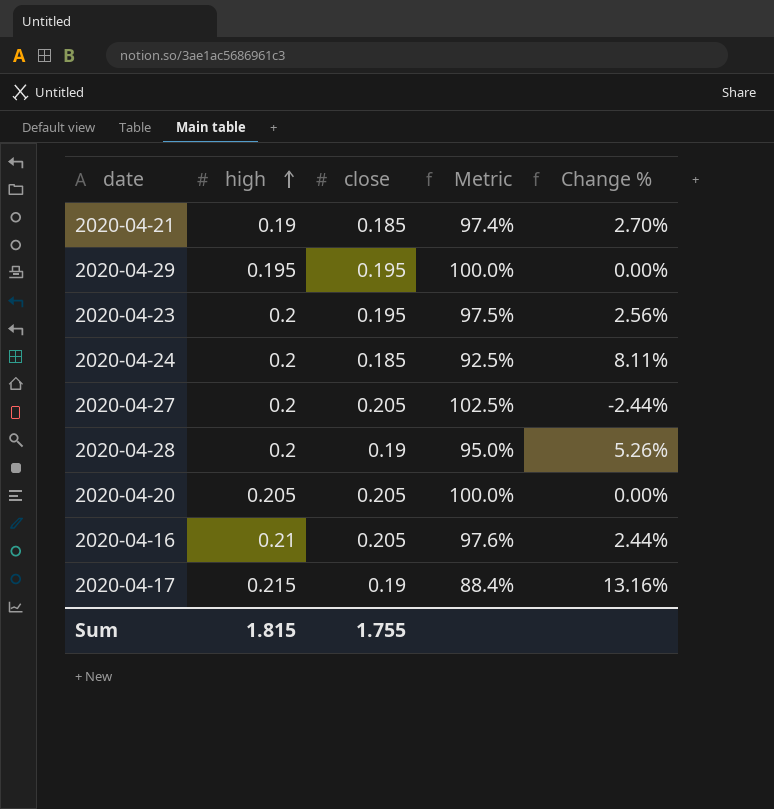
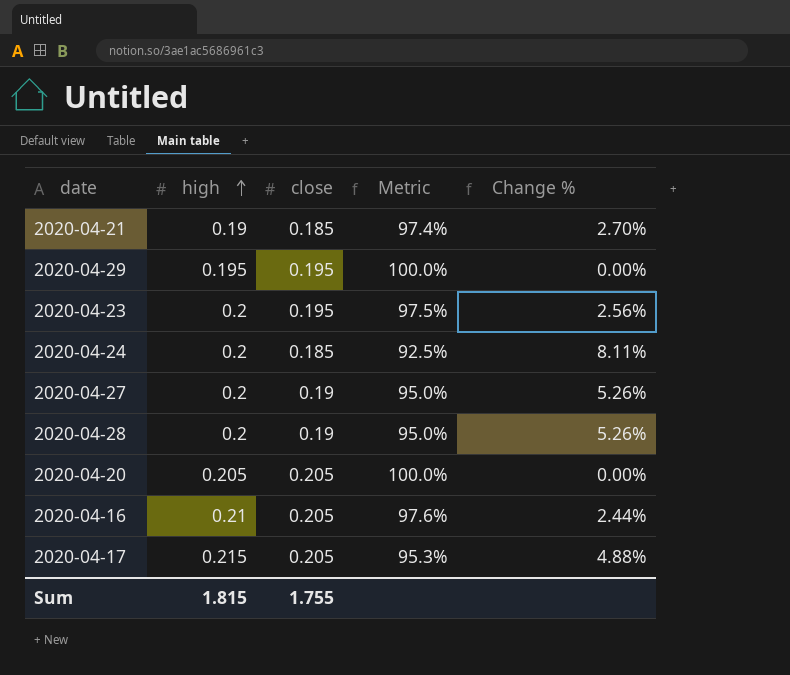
2020-04-27 | close: 0.205 -> 0.19
2020-04-27 | Metric: 102.5% -> 95.0%
2020-04-27 | Change %: -2.44% -> 5.26%
2020-04-17 | close: 0.19 -> 0.205
2020-04-17 | Metric: 88.4% -> 95.3%
2020-04-17 | Change %: 13.16% -> 4.88%

